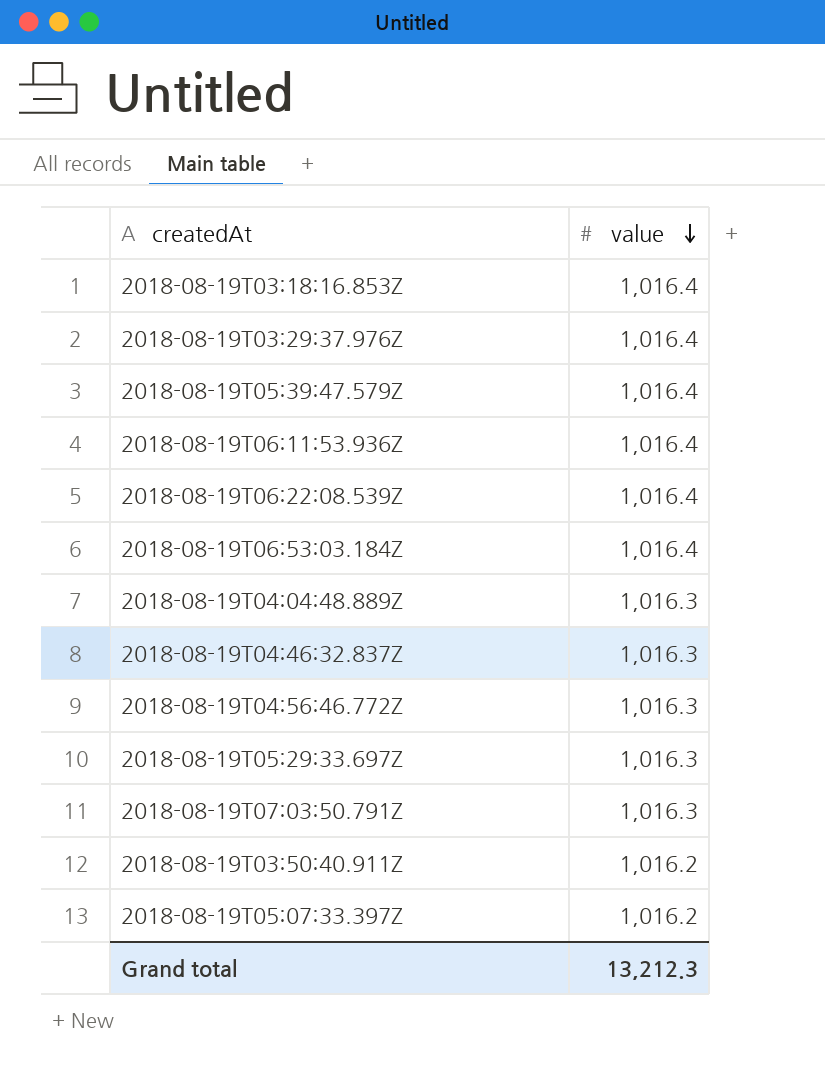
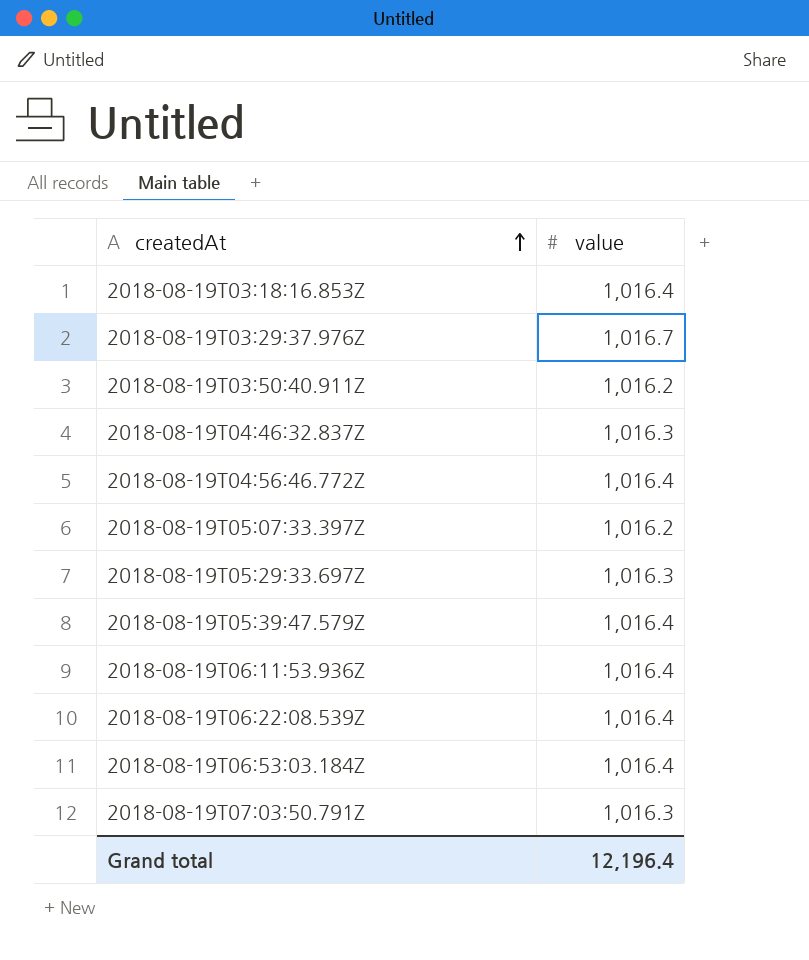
row order: value descending -> createdAt ascending
row 2018-08-19T04:04:48.889Z: 1,016.3 -> none
2018-08-19T03:29:37.976Z | value: 1,016.4 -> 1,016.7
2018-08-19T04:56:46.772Z | value: 1,016.3 -> 1,016.4
Grand total | value: 13,212.3 -> 12,196.4

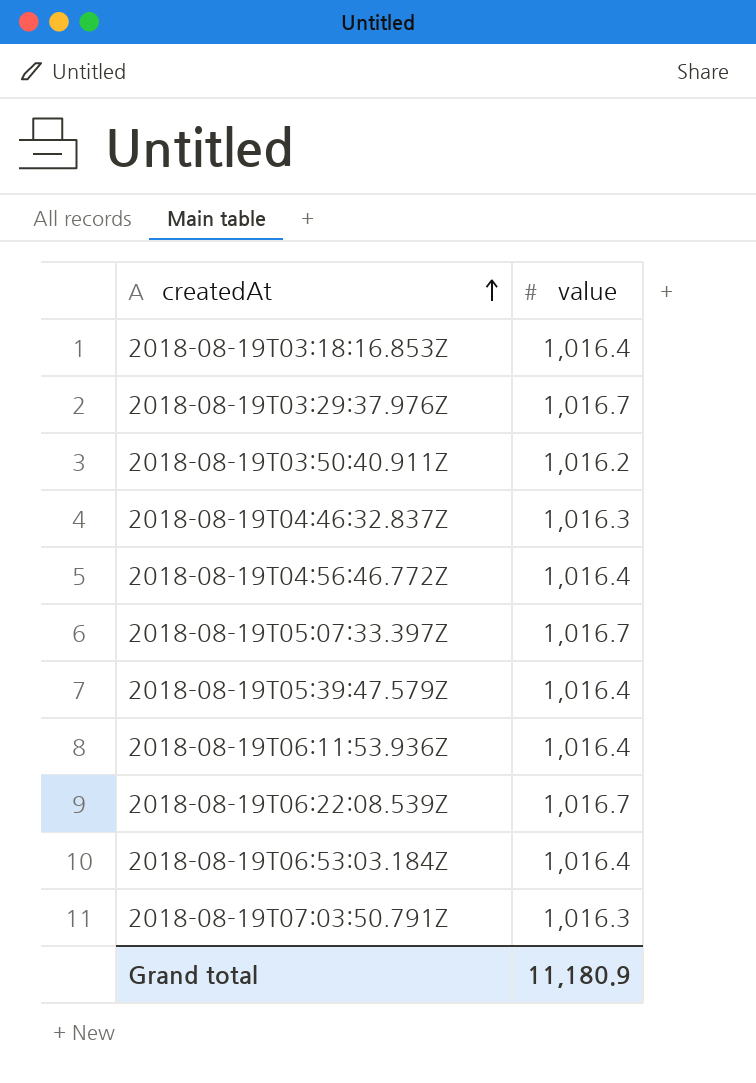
row 2018-08-19T05:29:33.697Z: 1,016.3 -> none
2018-08-19T05:07:33.397Z | value: 1,016.2 -> 1,016.7
2018-08-19T06:22:08.539Z | value: 1,016.4 -> 1,016.7
Grand total | value: 12,196.4 -> 11,180.9

